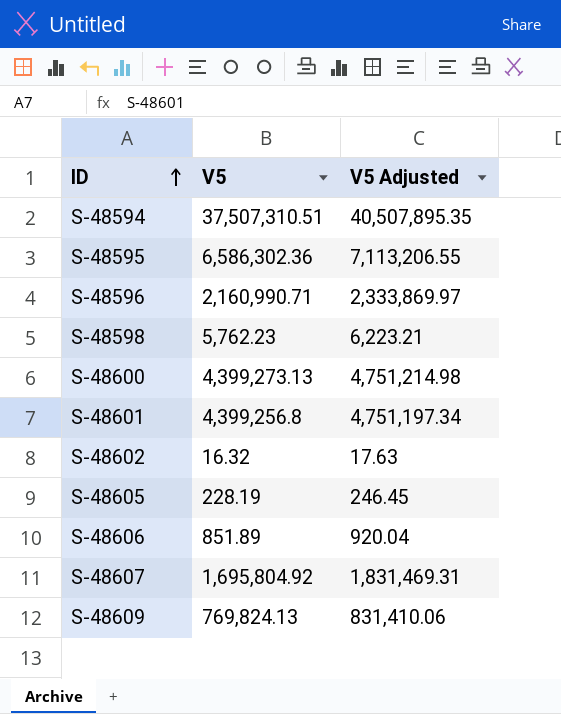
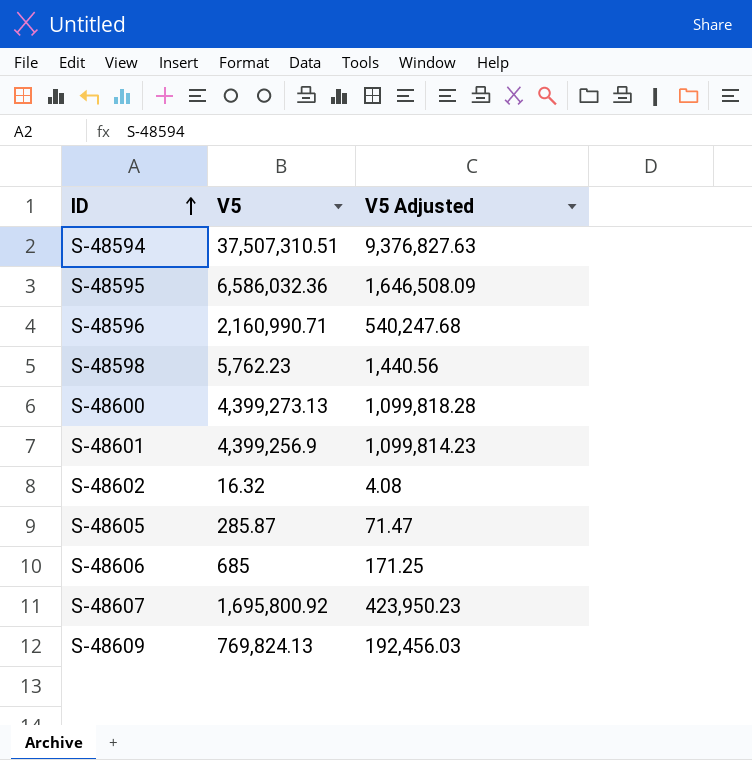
column V5 Adjusted | formula: [V5] * 1.08 -> [V5] * 0.25
S-48595 | V5: 6,586,302.36 -> 6,586,032.36
S-48601 | V5: 4,399,256.8 -> 4,399,256.9
S-48605 | V5: 228.19 -> 285.87
S-48606 | V5: 851.89 -> 685
S-48607 | V5: 1,695,804.92 -> 1,695,800.92

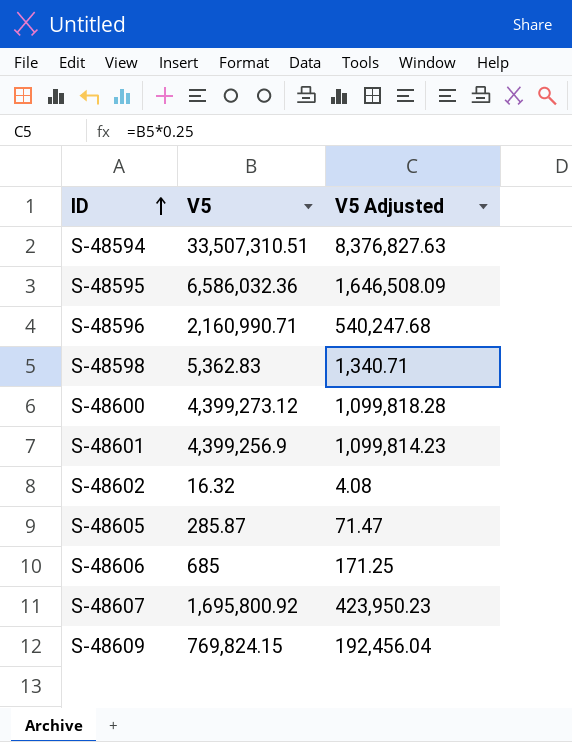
S-48594 | V5: 37,507,310.51 -> 33,507,310.51
S-48594 | V5 Adjusted: 9,376,827.63 -> 8,376,827.63
S-48598 | V5: 5,762.23 -> 5,362.83
S-48598 | V5 Adjusted: 1,440.56 -> 1,340.71
S-48600 | V5: 4,399,273.13 -> 4,399,273.12
S-48609 | V5: 769,824.13 -> 769,824.15
S-48609 | V5 Adjusted: 192,456.03 -> 192,456.04

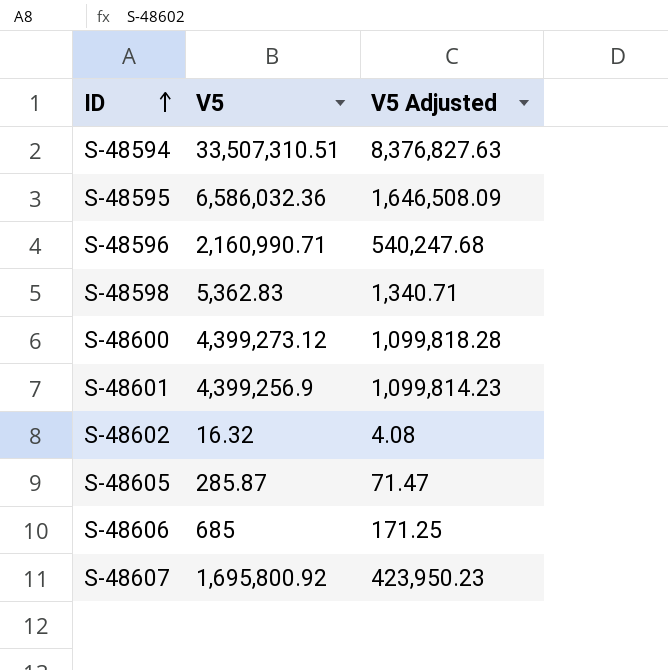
row S-48609: 769,824.15 | 192,456.04 -> none

